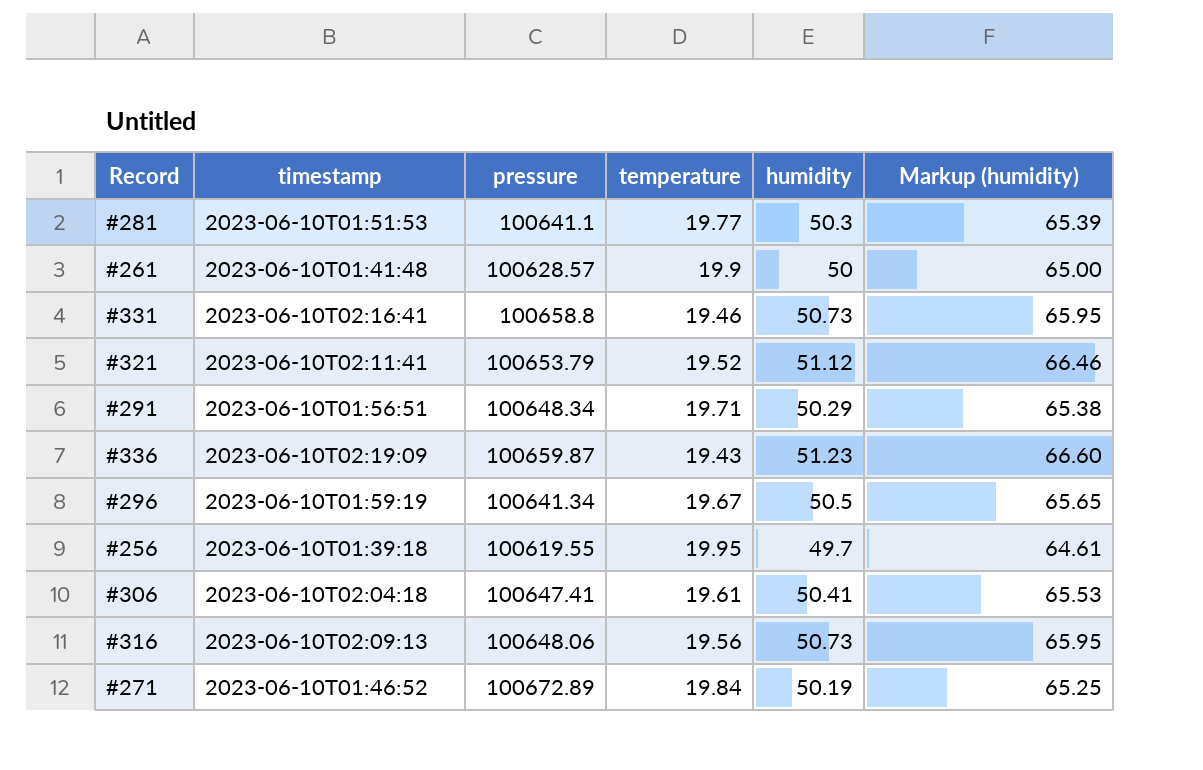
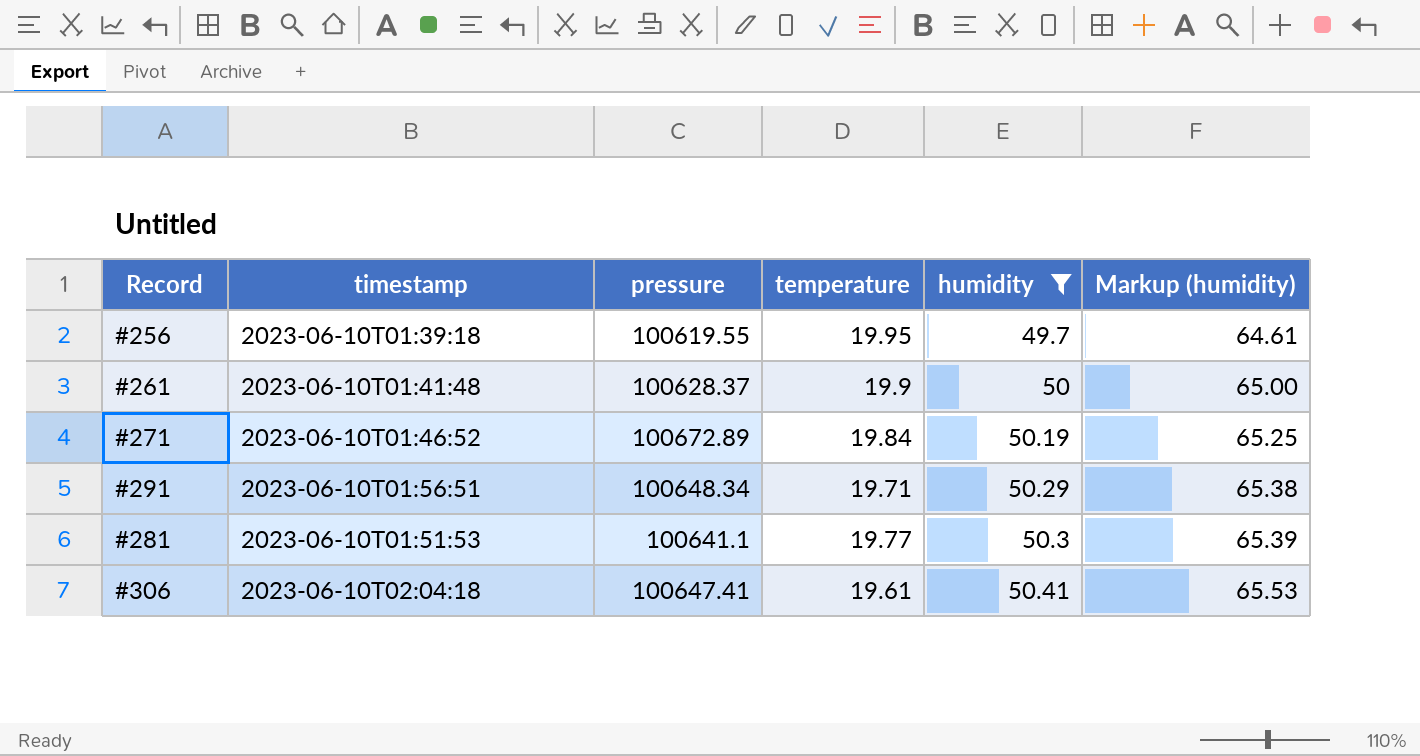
filter: none -> humidity <= 50.41
row order: none -> humidity ascending
#261 | pressure: 100628.57 -> 100628.37

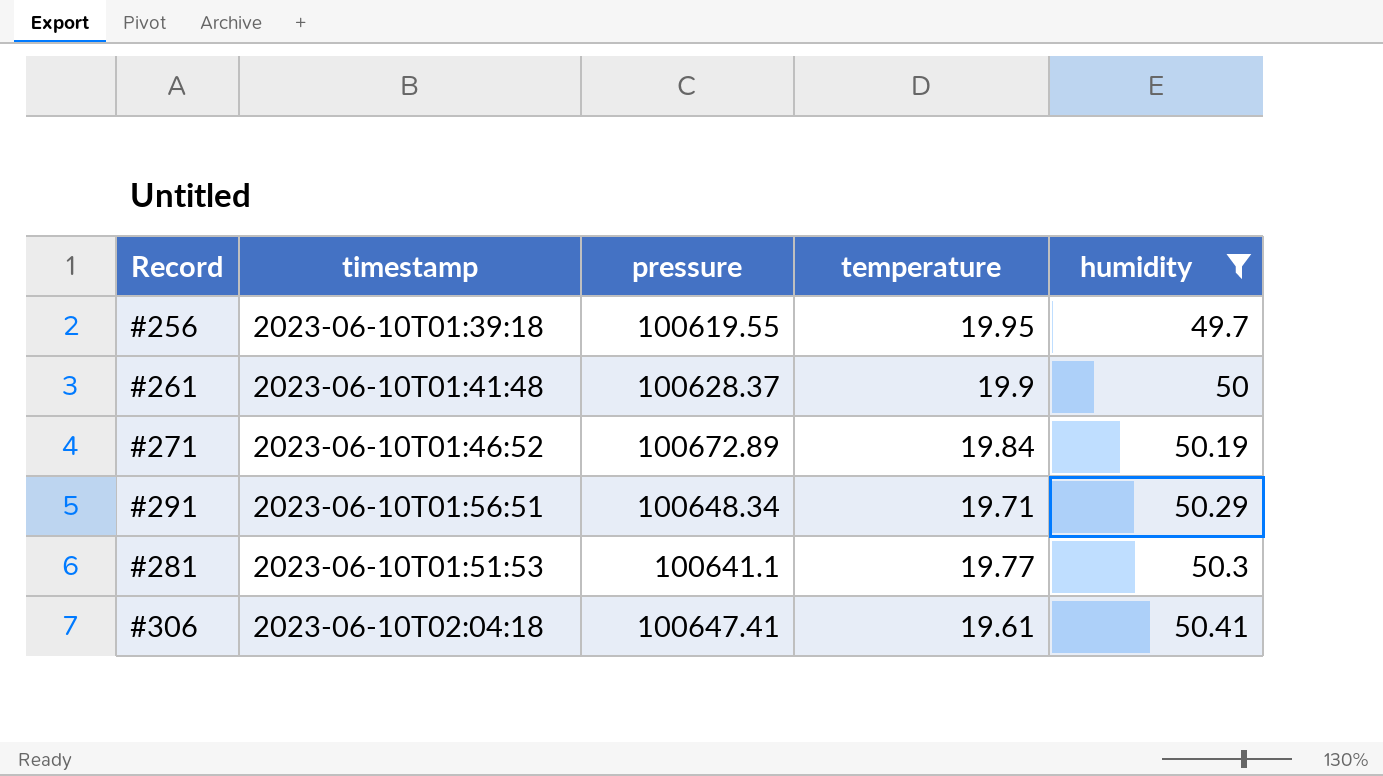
column Markup (humidity) | formula: [humidity] * 1.3 -> none

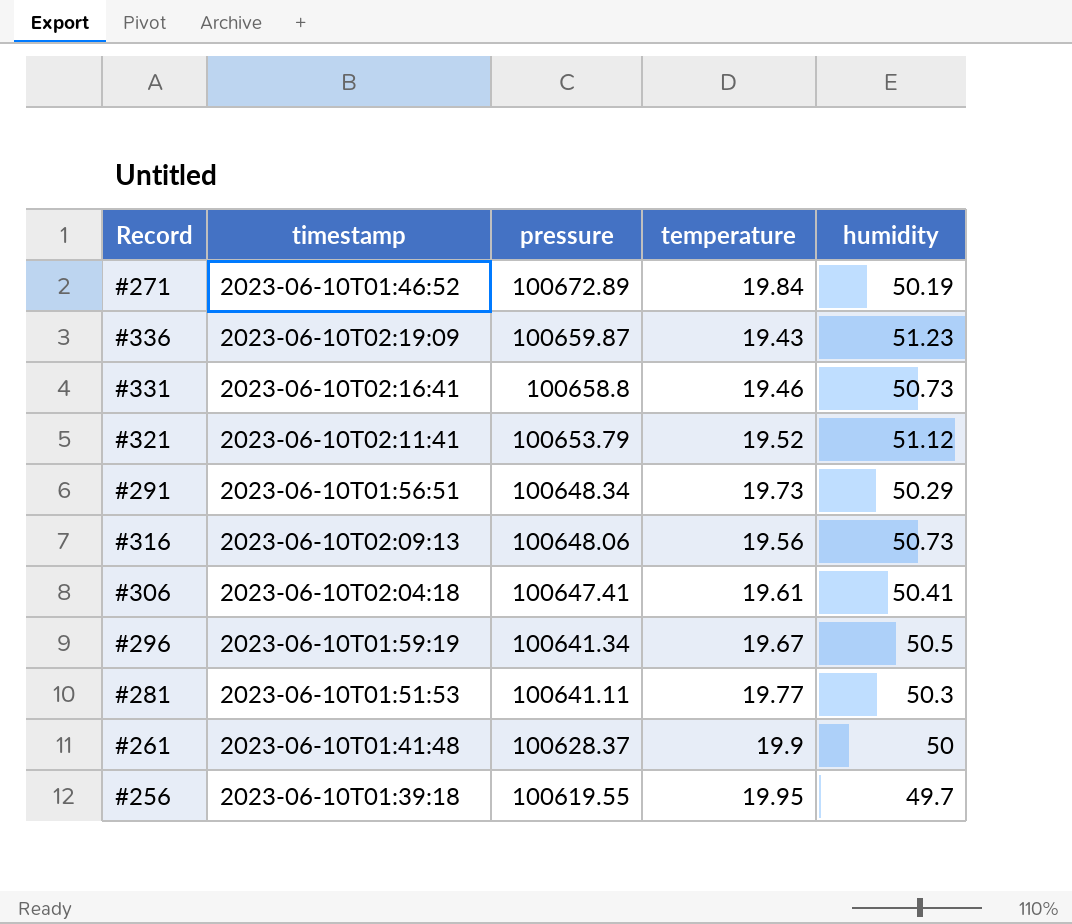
filter: humidity <= 50.41 -> none
row order: humidity ascending -> pressure descending
#291 | temperature: 19.71 -> 19.73
#281 | pressure: 100641.1 -> 100641.11

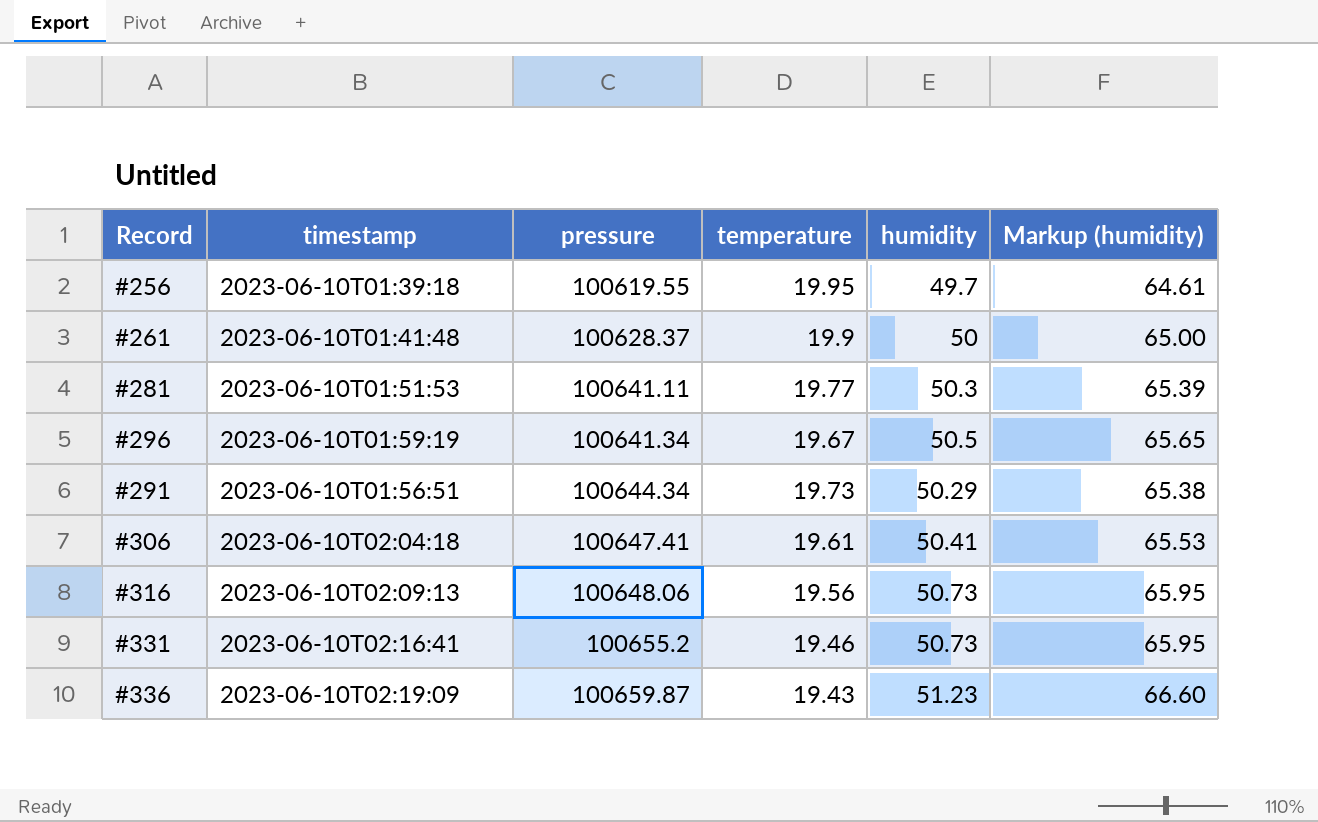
row order: pressure descending -> pressure ascending
column Markup (humidity) | formula: none -> [humidity] * 1.3
row #271: 2023-06-10T01:46:52 | 100672.89 | 19.84 | 50.19 -> none
row #321: 2023-06-10T02:11:41 | 100653.79 | 19.52 | 51.12 -> none
#291 | pressure: 100648.34 -> 100644.34
#331 | pressure: 100658.8 -> 100655.2

